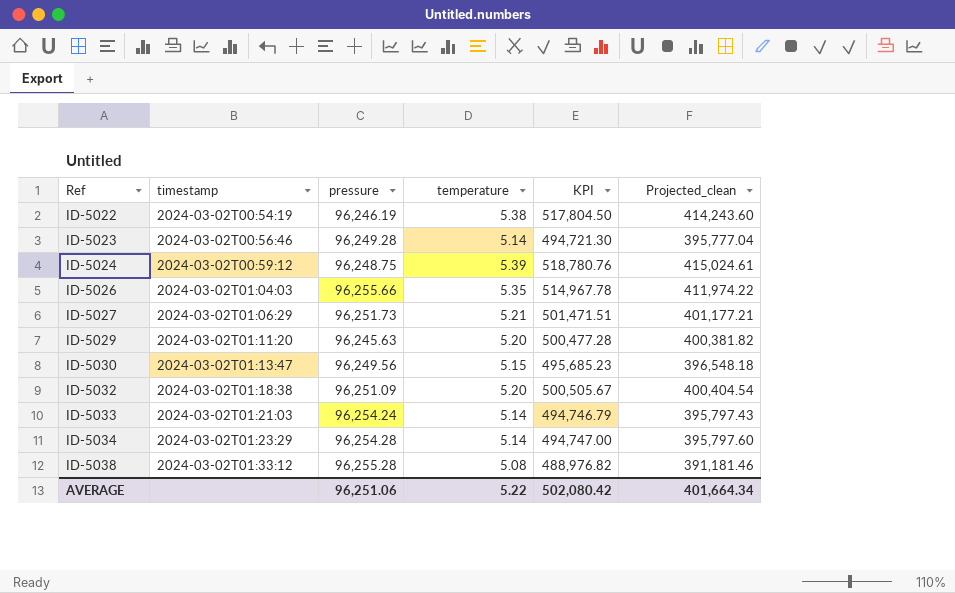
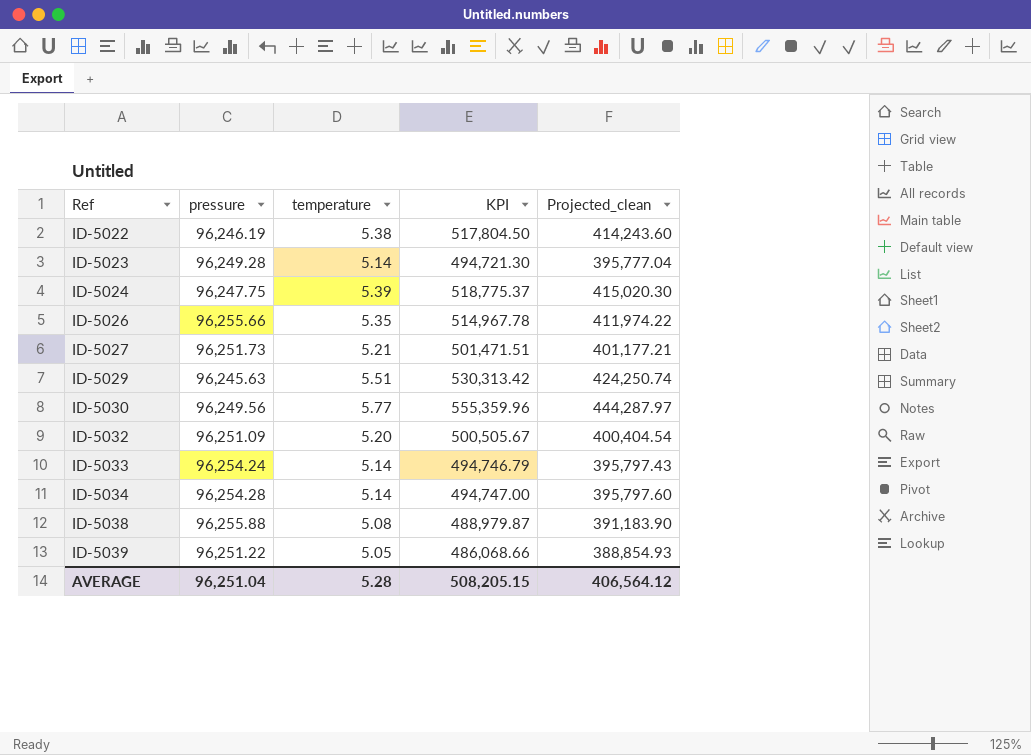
column timestamp | position: 2 -> none
ID-5024 | pressure: 96,248.75 -> 96,247.75
ID-5024 | KPI: 518,780.76 -> 518,775.37
ID-5024 | Projected_clean: 415,024.61 -> 415,020.30
ID-5029 | temperature: 5.20 -> 5.51
ID-5029 | KPI: 500,477.28 -> 530,313.42
ID-5029 | Projected_clean: 400,381.82 -> 424,250.74
ID-5030 | temperature: 5.15 -> 5.77
ID-5030 | KPI: 495,685.23 -> 555,359.96
ID-5030 | Projected_clean: 396,548.18 -> 444,287.97
ID-5038 | pressure: 96,255.28 -> 96,255.88
ID-5038 | KPI: 488,976.82 -> 488,979.87
ID-5038 | Projected_clean: 391,181.46 -> 391,183.90
row ID-5039: none -> 96,251.22 | 5.05 | 486,068.66 | 388,854.93
AVERAGE | pressure: 96,251.06 -> 96,251.04
AVERAGE | temperature: 5.22 -> 5.28
AVERAGE | KPI: 502,080.42 -> 508,205.15
AVERAGE | Projected_clean: 401,664.34 -> 406,564.12

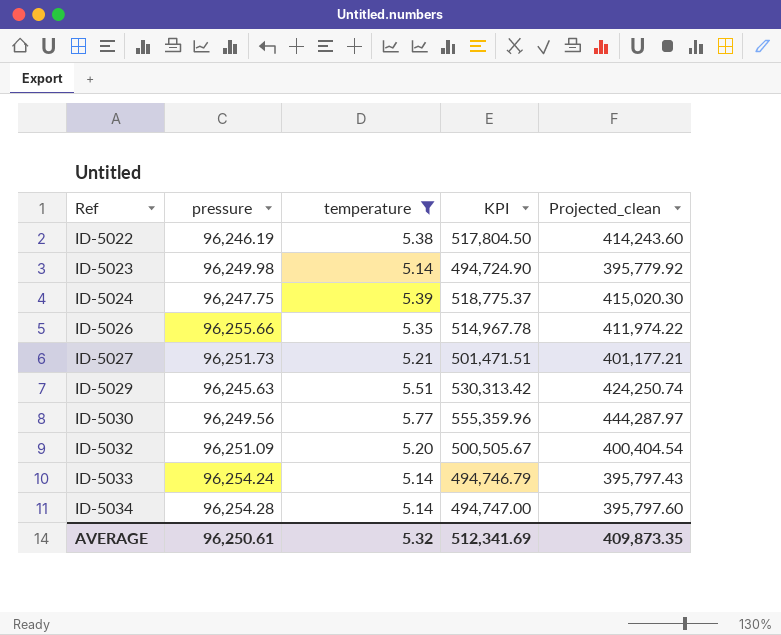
filter: none -> temperature >= 5.14
ID-5023 | pressure: 96,249.28 -> 96,249.98
ID-5023 | KPI: 494,721.30 -> 494,724.90
ID-5023 | Projected_clean: 395,777.04 -> 395,779.92
AVERAGE | pressure: 96,251.04 -> 96,250.61
AVERAGE | temperature: 5.28 -> 5.32
AVERAGE | KPI: 508,205.15 -> 512,341.69
AVERAGE | Projected_clean: 406,564.12 -> 409,873.35

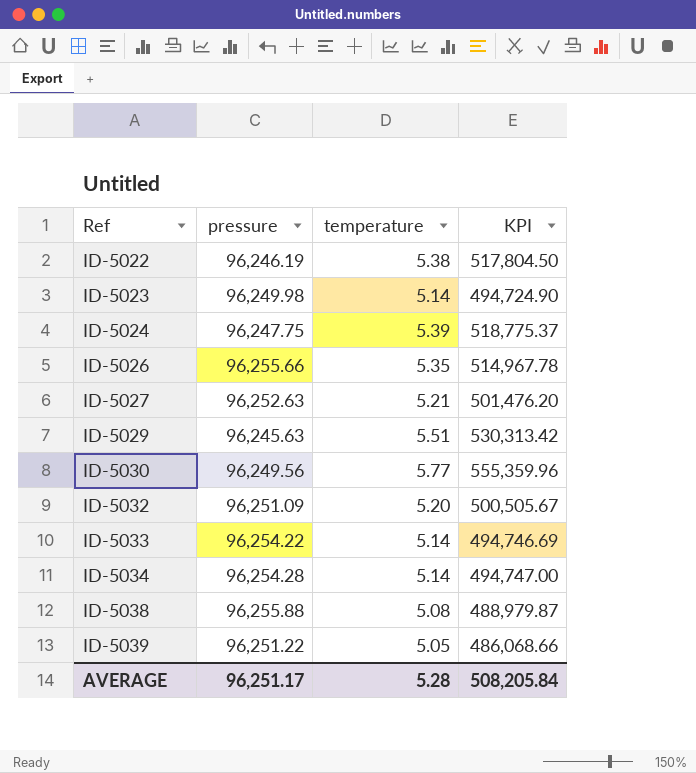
filter: temperature >= 5.14 -> none
column Projected_clean | formula: [KPI] * 0.8 -> none
ID-5027 | pressure: 96,251.73 -> 96,252.63
ID-5027 | KPI: 501,471.51 -> 501,476.20
ID-5033 | pressure: 96,254.24 -> 96,254.22
ID-5033 | KPI: 494,746.79 -> 494,746.69
AVERAGE | pressure: 96,250.61 -> 96,251.17
AVERAGE | temperature: 5.32 -> 5.28
AVERAGE | KPI: 512,341.69 -> 508,205.84

